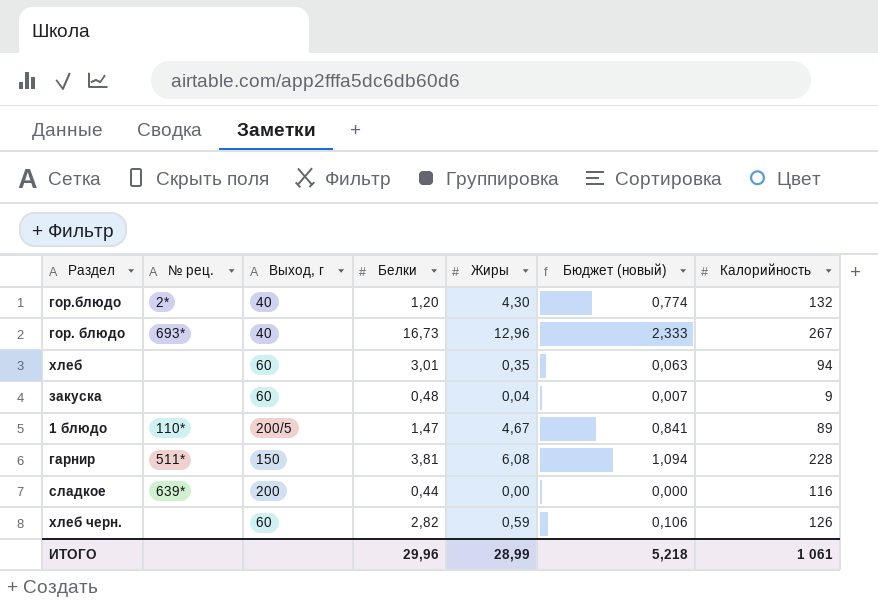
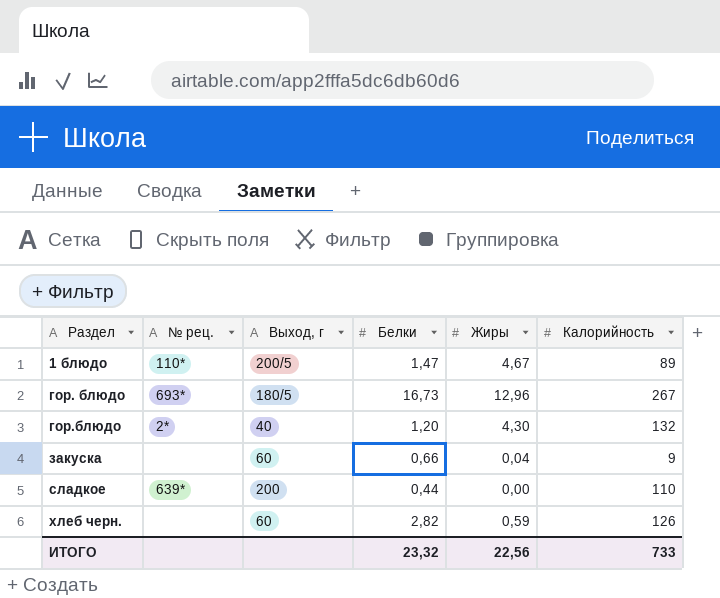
row order: none -> Раздел ascending
column Бюджет (новый) | formula: [Жиры] * 0,18 -> none
row хлеб: none | 60 | 3,01 | 0,35 | 0,063 | 94 -> none
row гарнир: 511* | 150 | 3,81 | 6,08 | 1,094 | 228 -> none
гор. блюдо | Выход, г: 40 -> 180/5
закуска | Белки: 0,48 -> 0,66
сладкое | Калорийность: 116 -> 110
ИТОГО | Белки: 29,96 -> 23,32
ИТОГО | Жиры: 28,99 -> 22,56
ИТОГО | Калорийность: 1 061 -> 733

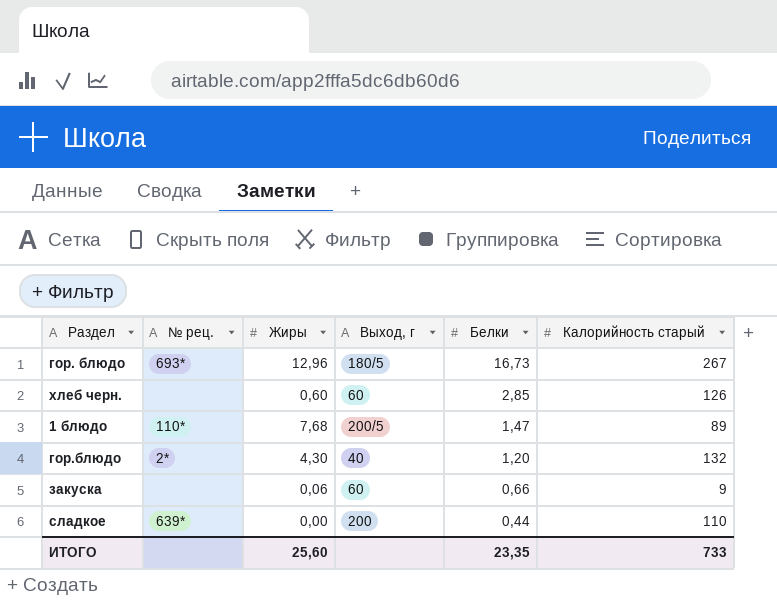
row order: Раздел ascending -> Белки descending
column Жиры | position: 5 -> 3
column name: Калорийность -> Калорийность старый
хлеб черн. | Жиры: 0,59 -> 0,60
хлеб черн. | Белки: 2,82 -> 2,85
1 блюдо | Жиры: 4,67 -> 7,68
закуска | Жиры: 0,04 -> 0,06
ИТОГО | Жиры: 22,56 -> 25,60
ИТОГО | Белки: 23,32 -> 23,35

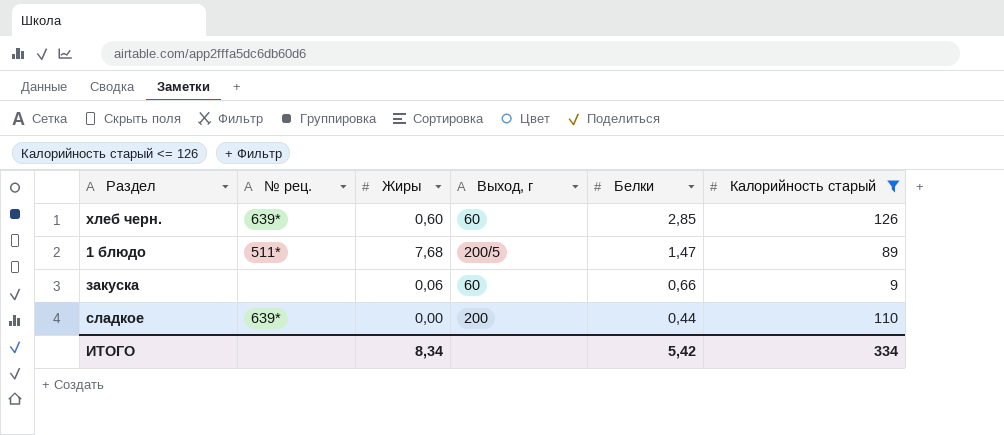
filter: none -> Калорийность старый <= 126
хлеб черн. | № рец.: none -> 639*
1 блюдо | № рец.: 110* -> 511*
ИТОГО | Жиры: 25,60 -> 8,34
ИТОГО | Белки: 23,35 -> 5,42
ИТОГО | Калорийность старый: 733 -> 334

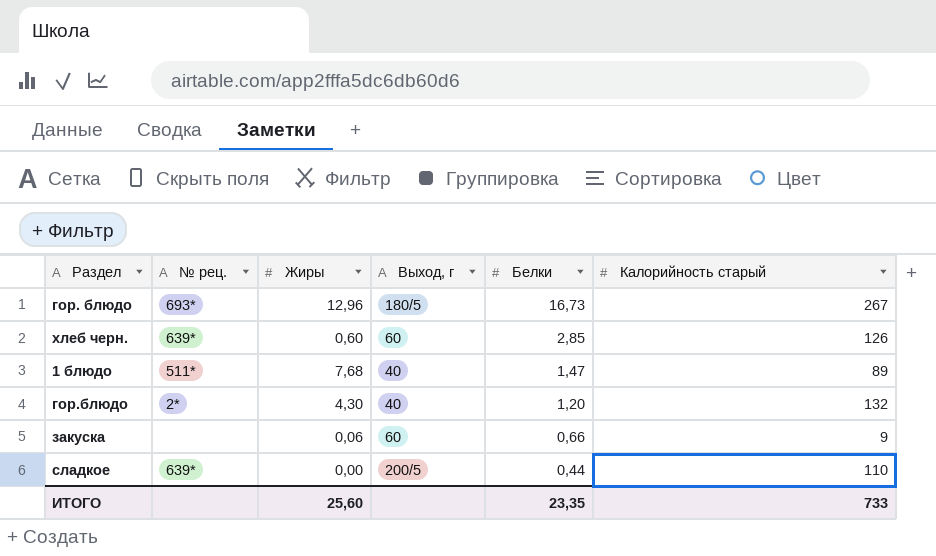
filter: Калорийность старый <= 126 -> none
1 блюдо | Выход, г: 200/5 -> 40
сладкое | Выход, г: 200 -> 200/5
ИТОГО | Жиры: 8,34 -> 25,60
ИТОГО | Белки: 5,42 -> 23,35
ИТОГО | Калорийность старый: 334 -> 733

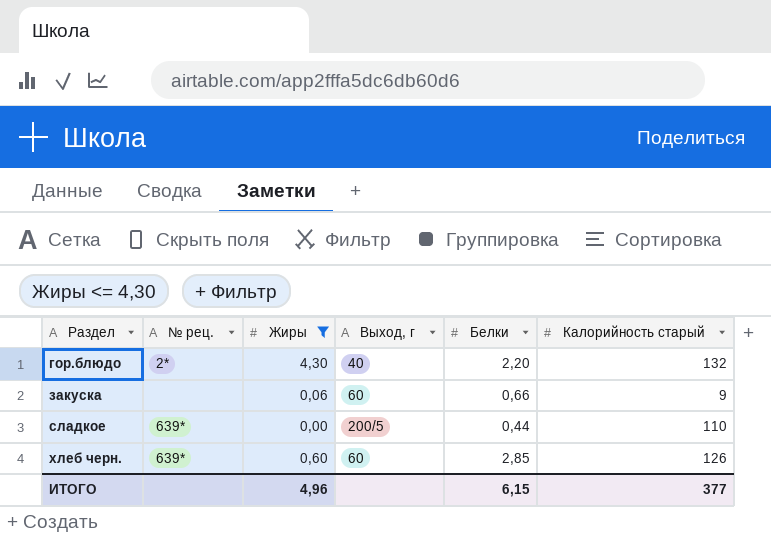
filter: none -> Жиры <= 4,30
row order: Белки descending -> Раздел ascending
гор.блюдо | Белки: 1,20 -> 2,20
ИТОГО | Жиры: 25,60 -> 4,96
ИТОГО | Белки: 23,35 -> 6,15
ИТОГО | Калорийность старый: 733 -> 377

